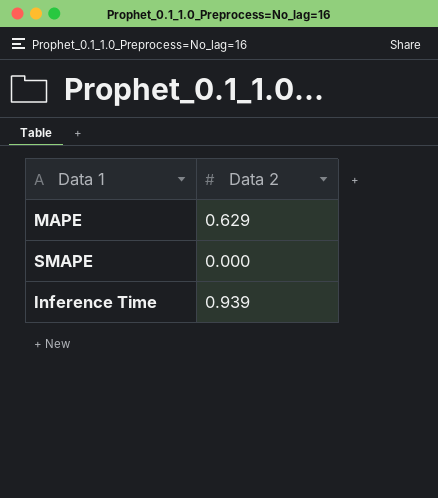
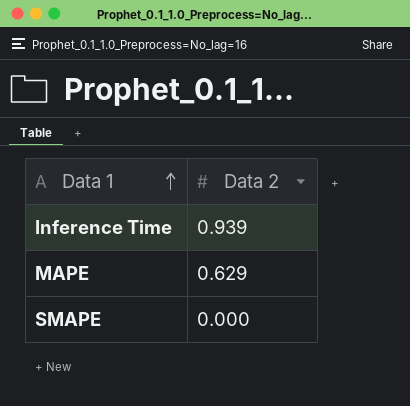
row order: none -> Data 1 ascending

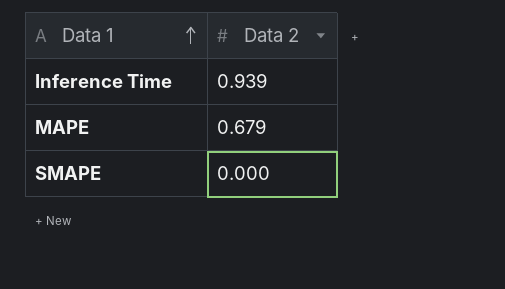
MAPE | Data 2: 0.629 -> 0.679

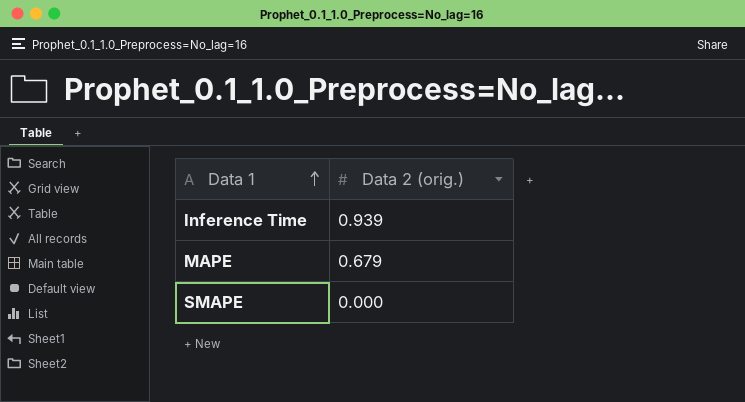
column name: Data 2 -> Data 2 (orig.)

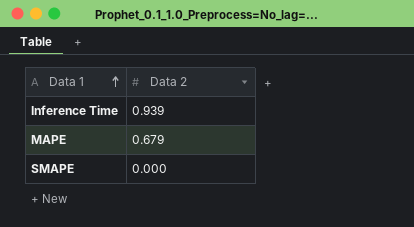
column name: Data 2 (orig.) -> Data 2

